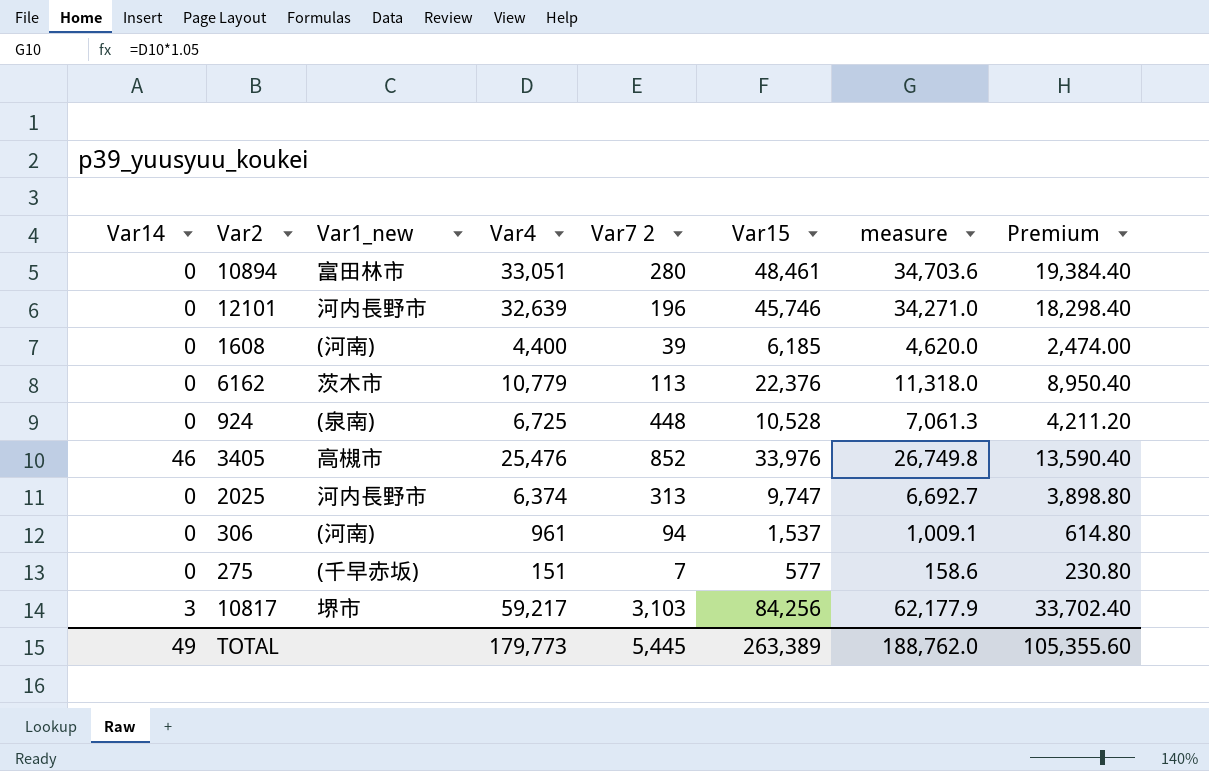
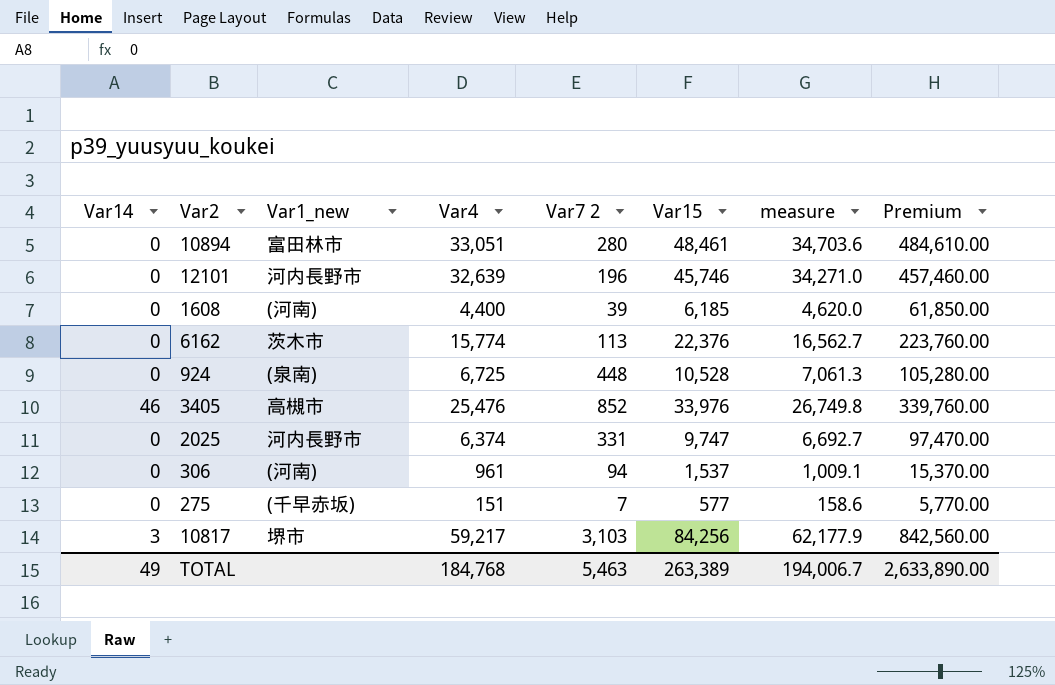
column Premium | formula: [Var15] * 0.4 -> [Var15] * 10
6162 | Var4: 10,779 -> 15,774
6162 | measure: 11,318.0 -> 16,562.7
2025 | Var7 2: 313 -> 331
TOTAL | Var4: 179,773 -> 184,768
TOTAL | Var7 2: 5,445 -> 5,463
TOTAL | measure: 188,762.0 -> 194,006.7
TOTAL | Premium: 105,355.60 -> 2,633,890.00

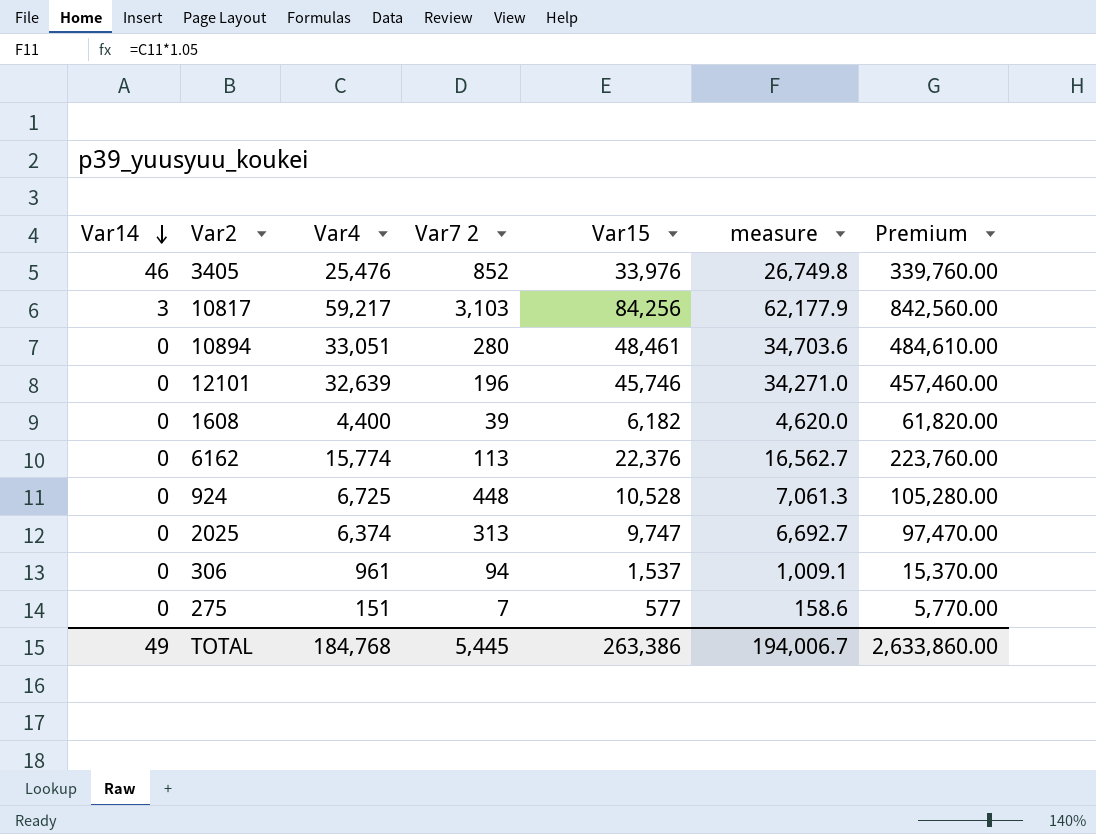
row order: none -> Var14 descending
column Var1_new | position: 3 -> none
1608 | Var15: 6,185 -> 6,182
1608 | Premium: 61,850.00 -> 61,820.00
2025 | Var7 2: 331 -> 313
TOTAL | Var7 2: 5,463 -> 5,445
TOTAL | Var15: 263,389 -> 263,386
TOTAL | Premium: 2,633,890.00 -> 2,633,860.00

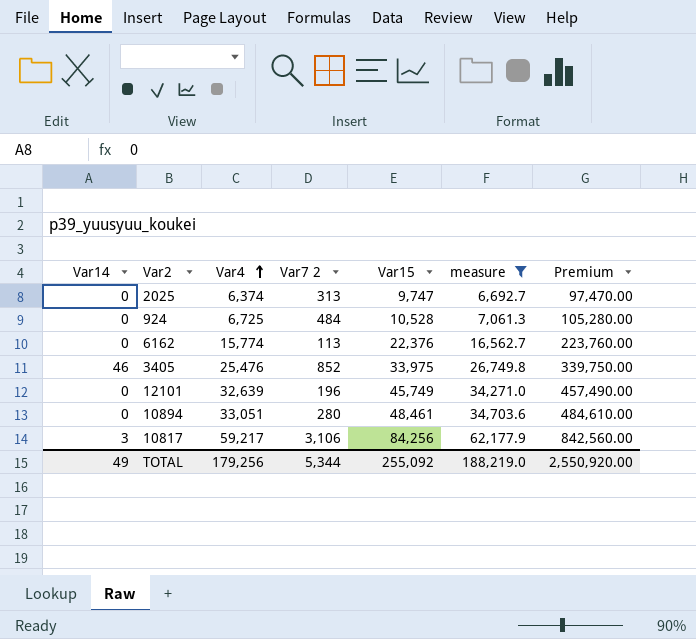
filter: none -> measure >= 6,692.7
row order: Var14 descending -> Var4 ascending
924 | Var7 2: 448 -> 484
3405 | Var15: 33,976 -> 33,975
3405 | Premium: 339,760.00 -> 339,750.00
12101 | Var15: 45,746 -> 45,749
12101 | Premium: 457,460.00 -> 457,490.00
10817 | Var7 2: 3,103 -> 3,106
TOTAL | Var4: 184,768 -> 179,256
TOTAL | Var7 2: 5,445 -> 5,344
TOTAL | Var15: 263,386 -> 255,092
TOTAL | measure: 194,006.7 -> 188,219.0
TOTAL | Premium: 2,633,860.00 -> 2,550,920.00

